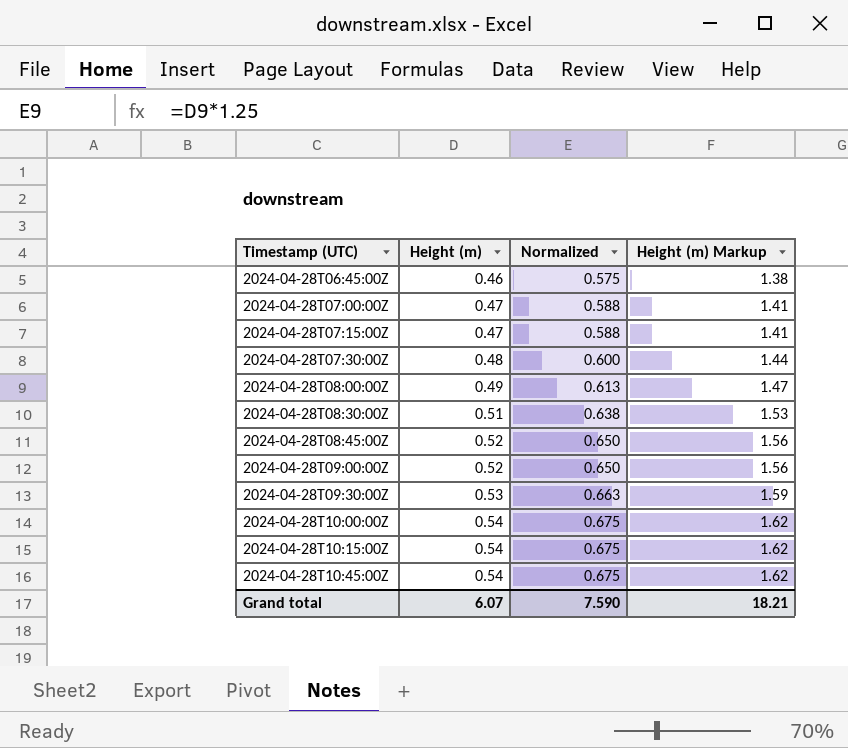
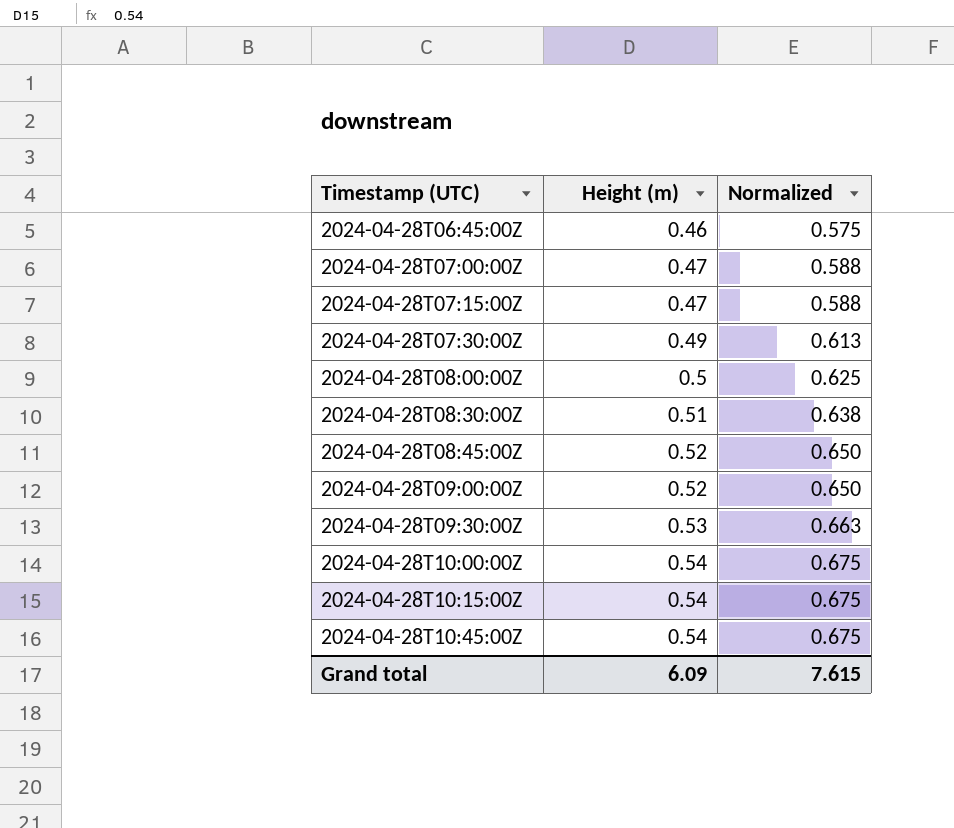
column Height (m) Markup | formula: [Height (m)] * 3 -> none
2024-04-28T07:30:00Z | Height (m): 0.48 -> 0.49
2024-04-28T07:30:00Z | Normalized: 0.600 -> 0.613
2024-04-28T08:00:00Z | Height (m): 0.49 -> 0.5
2024-04-28T08:00:00Z | Normalized: 0.613 -> 0.625
Grand total | Height (m): 6.07 -> 6.09
Grand total | Normalized: 7.590 -> 7.615

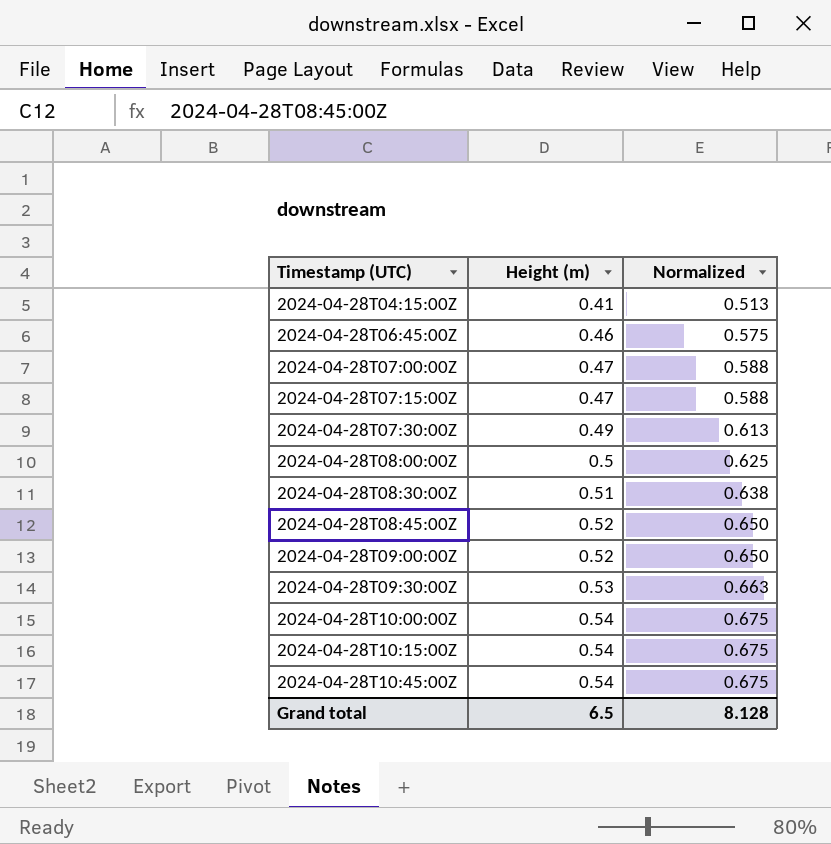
row 2024-04-28T04:15:00Z: none -> 0.41 | 0.513
Grand total | Height (m): 6.09 -> 6.5
Grand total | Normalized: 7.615 -> 8.128

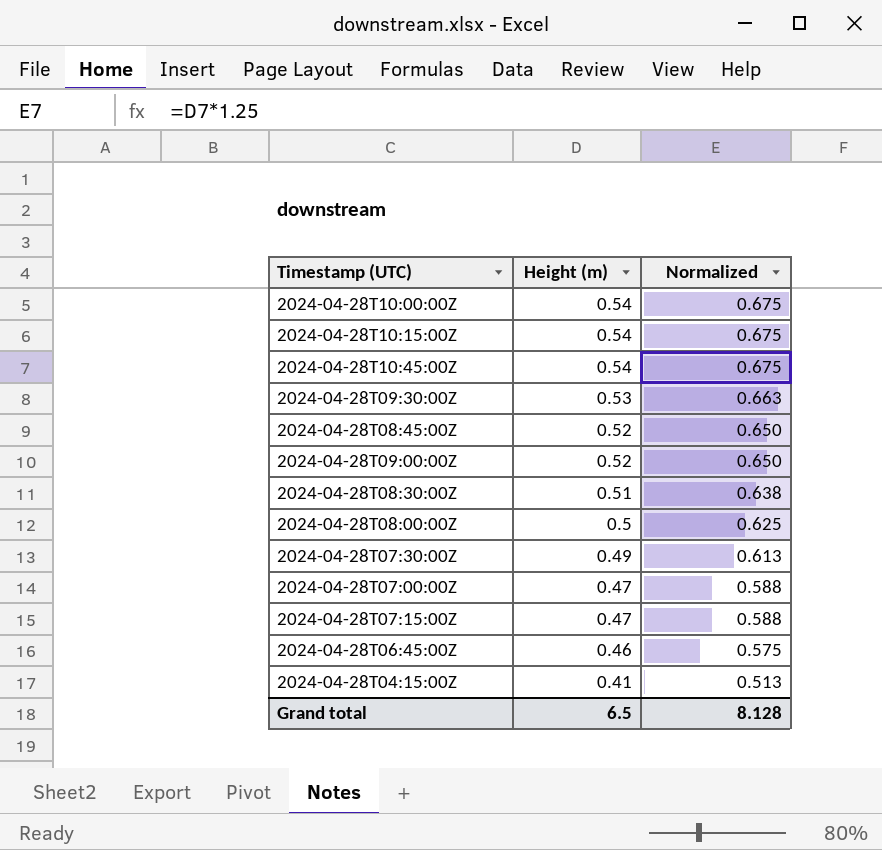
row order: Timestamp (UTC) ascending -> Height (m) descending

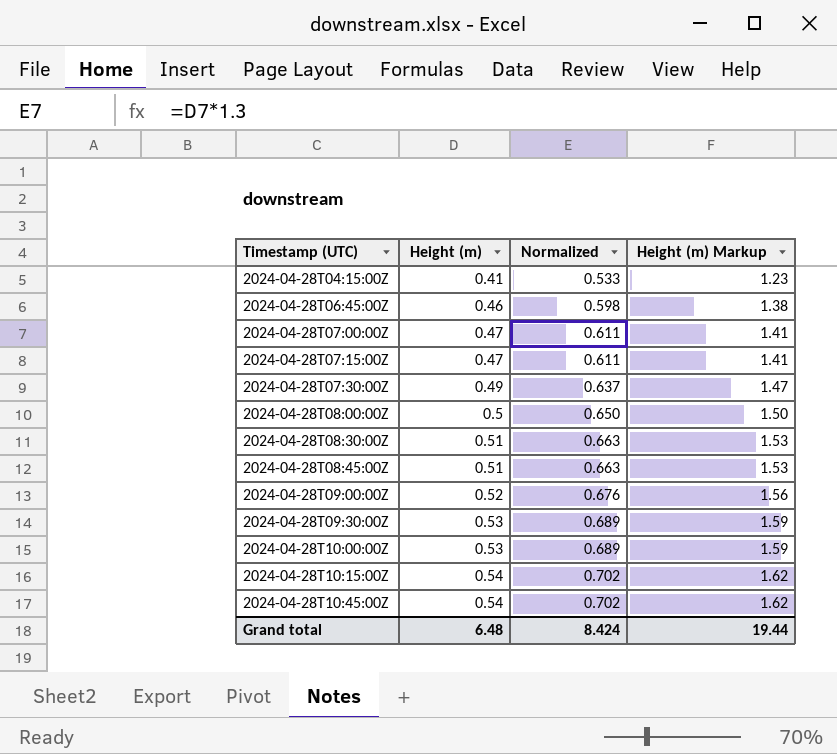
row order: Height (m) descending -> Timestamp (UTC) ascending
column Normalized | formula: [Height (m)] * 1.25 -> [Height (m)] * 1.3
column Height (m) Markup | formula: none -> [Height (m)] * 3
2024-04-28T08:45:00Z | Height (m): 0.52 -> 0.51
2024-04-28T10:00:00Z | Height (m): 0.54 -> 0.53
Grand total | Height (m): 6.5 -> 6.48
Grand total | Normalized: 8.128 -> 8.424

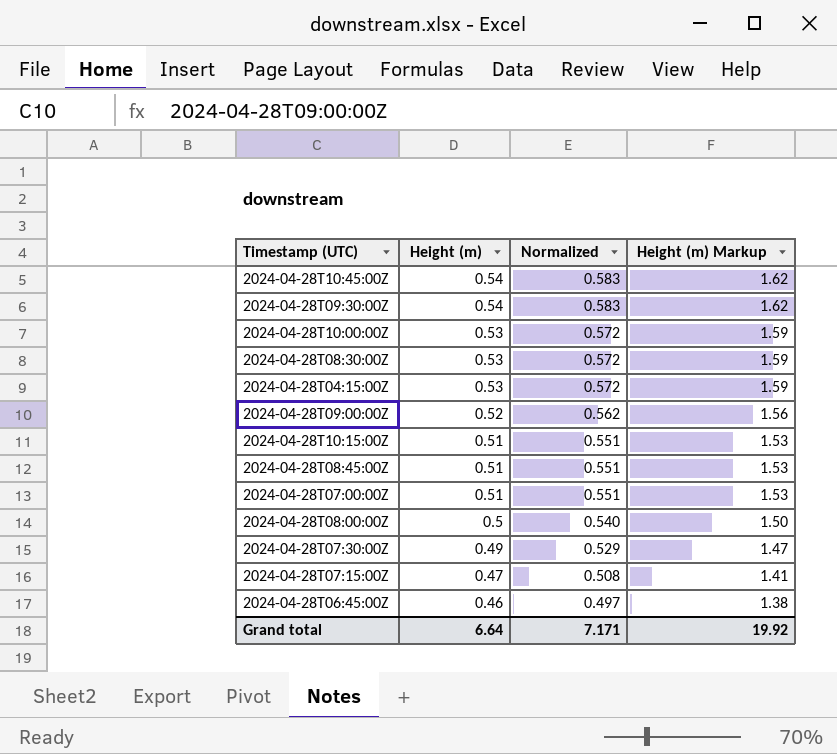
row order: Timestamp (UTC) ascending -> Height (m) descending
column Normalized | formula: [Height (m)] * 1.3 -> [Height (m)] * 1.08
2024-04-28T09:30:00Z | Height (m): 0.53 -> 0.54
2024-04-28T09:30:00Z | Height (m) Markup: 1.59 -> 1.62
2024-04-28T08:30:00Z | Height (m): 0.51 -> 0.53
2024-04-28T08:30:00Z | Height (m) Markup: 1.53 -> 1.59
2024-04-28T04:15:00Z | Height (m): 0.41 -> 0.53
2024-04-28T04:15:00Z | Height (m) Markup: 1.23 -> 1.59
2024-04-28T10:15:00Z | Height (m): 0.54 -> 0.51
2024-04-28T10:15:00Z | Height (m) Markup: 1.62 -> 1.53
2024-04-28T07:00:00Z | Height (m): 0.47 -> 0.51
2024-04-28T07:00:00Z | Height (m) Markup: 1.41 -> 1.53
Grand total | Height (m): 6.48 -> 6.64
Grand total | Normalized: 8.424 -> 7.171
Grand total | Height (m) Markup: 19.44 -> 19.92

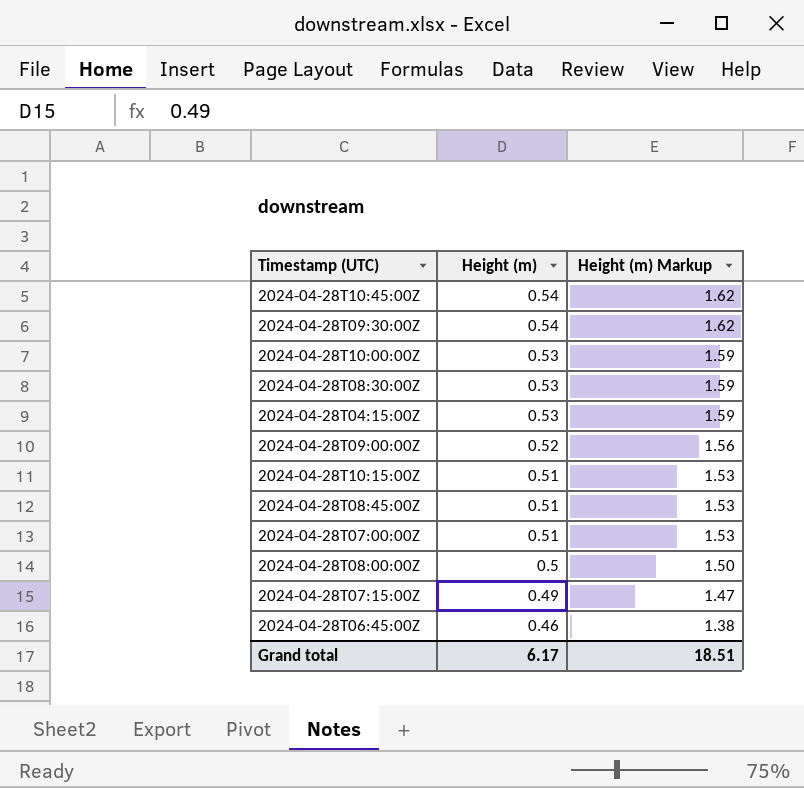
column Normalized | formula: [Height (m)] * 1.08 -> none
row 2024-04-28T07:30:00Z: 0.49 | 0.529 | 1.47 -> none
2024-04-28T07:15:00Z | Height (m): 0.47 -> 0.49
2024-04-28T07:15:00Z | Height (m) Markup: 1.41 -> 1.47
Grand total | Height (m): 6.64 -> 6.17
Grand total | Height (m) Markup: 19.92 -> 18.51

